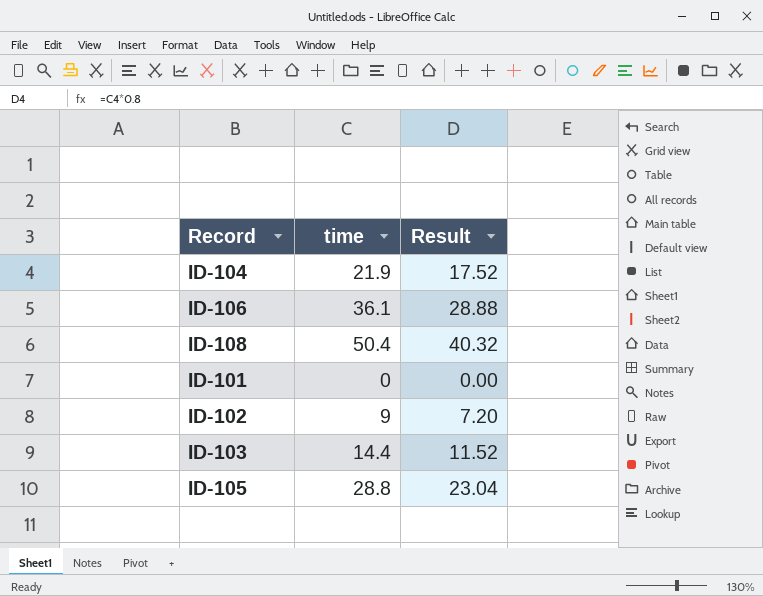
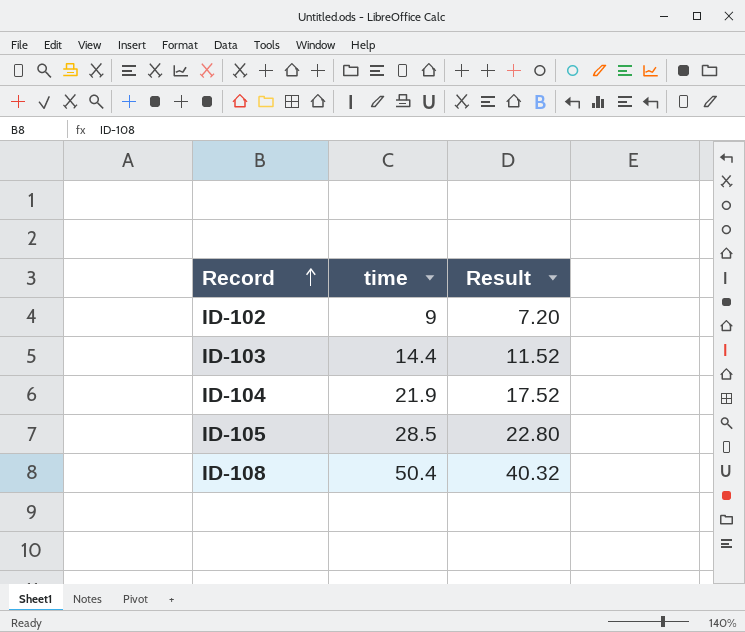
row order: none -> Record ascending
row ID-106: 36.1 | 28.88 -> none
row ID-101: 0 | 0.00 -> none
ID-105 | time: 28.8 -> 28.5
ID-105 | Result: 23.04 -> 22.80

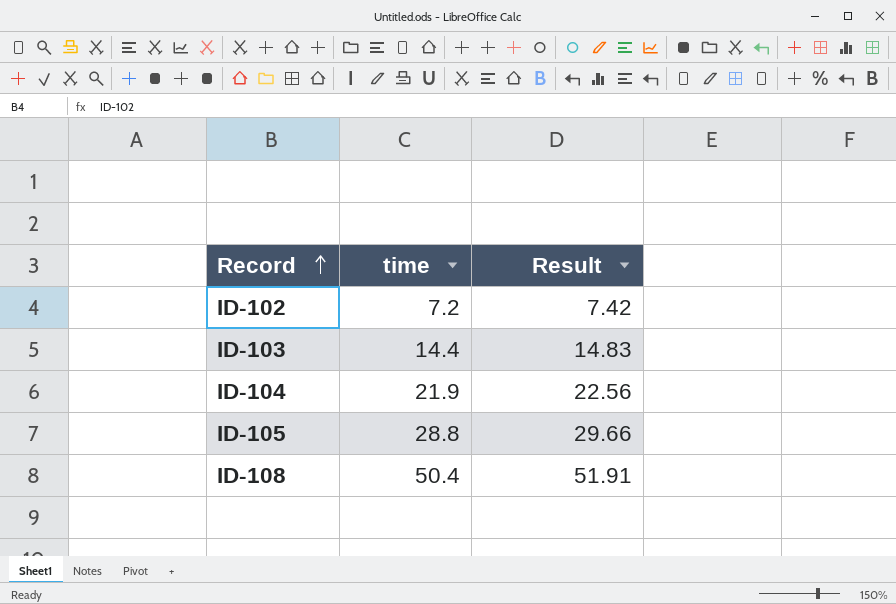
column Result | formula: [time] * 0.8 -> [time] * 1.03
ID-102 | time: 9 -> 7.2
ID-105 | time: 28.5 -> 28.8

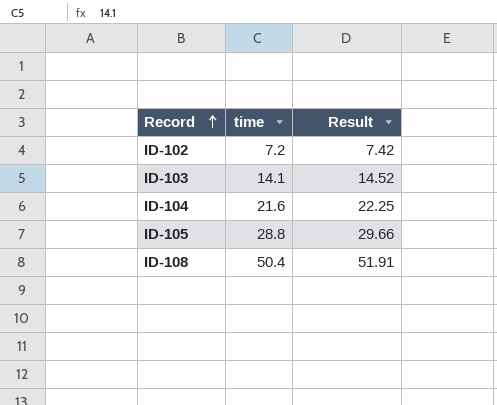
ID-103 | time: 14.4 -> 14.1
ID-103 | Result: 14.83 -> 14.52
ID-104 | time: 21.9 -> 21.6
ID-104 | Result: 22.56 -> 22.25

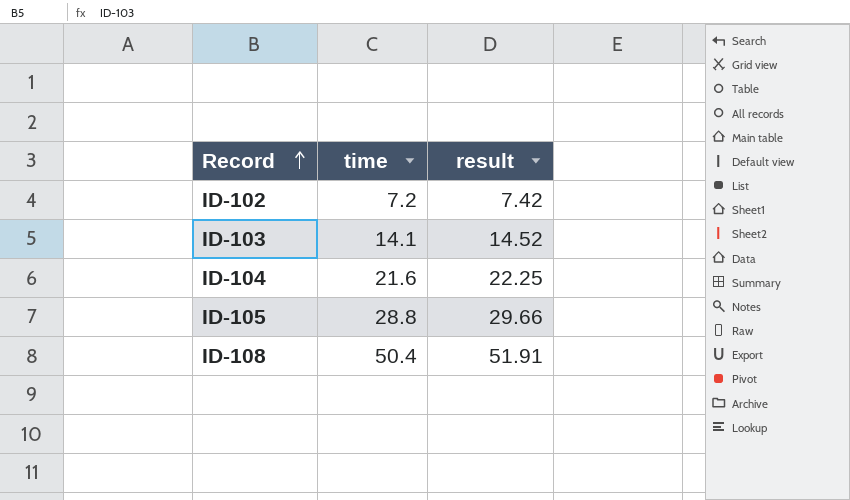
column name: Result -> result

